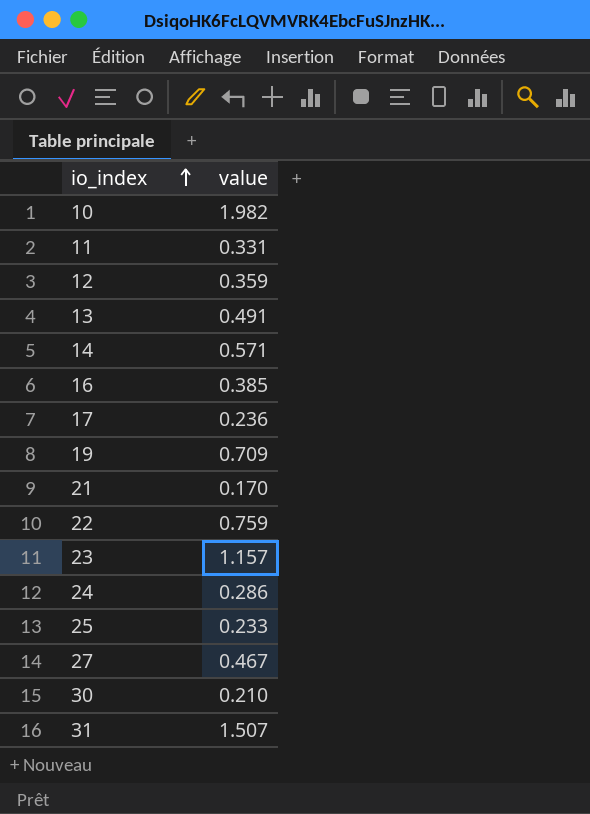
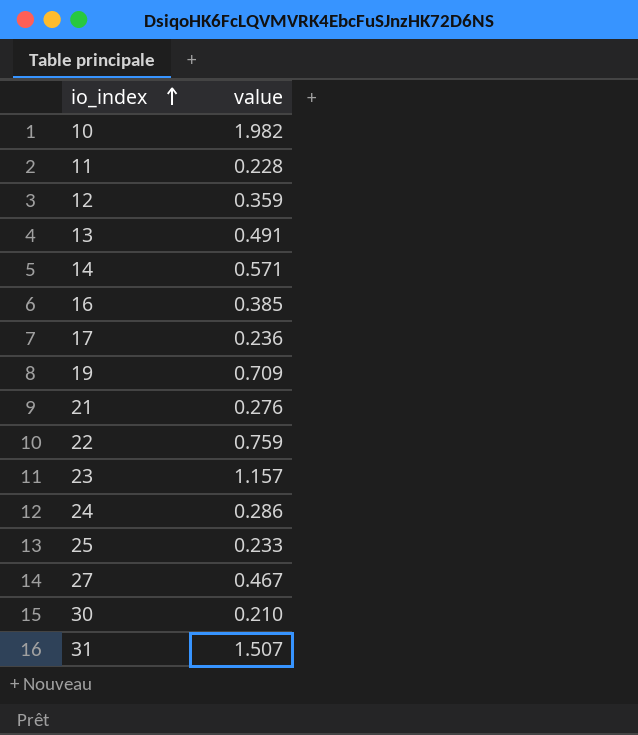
11 | value: 0.331 -> 0.228
21 | value: 0.170 -> 0.276

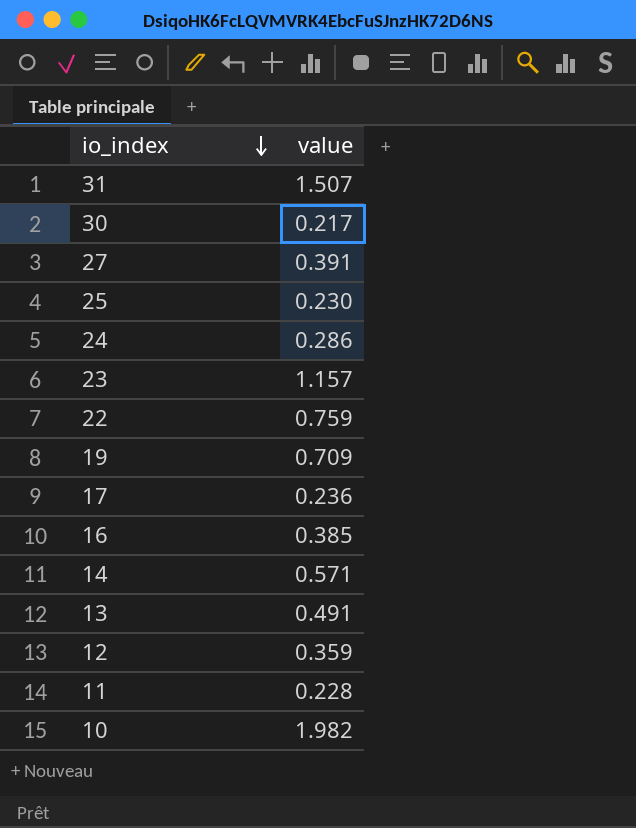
row order: io_index ascending -> io_index descending
row 21: 0.276 -> none
30 | value: 0.210 -> 0.217
27 | value: 0.467 -> 0.391
25 | value: 0.233 -> 0.230

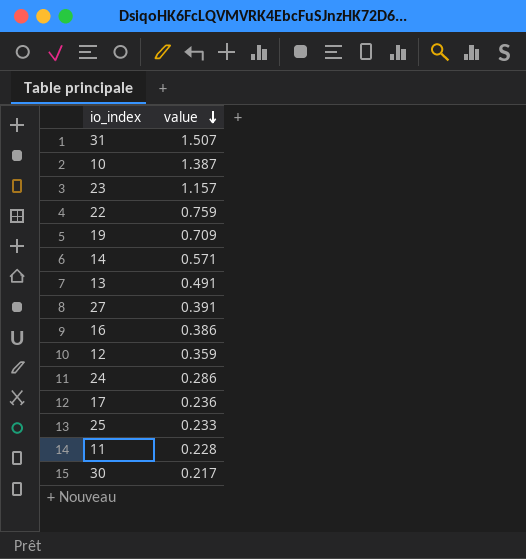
row order: io_index descending -> value descending
10 | value: 1.982 -> 1.387
16 | value: 0.385 -> 0.386
25 | value: 0.230 -> 0.233

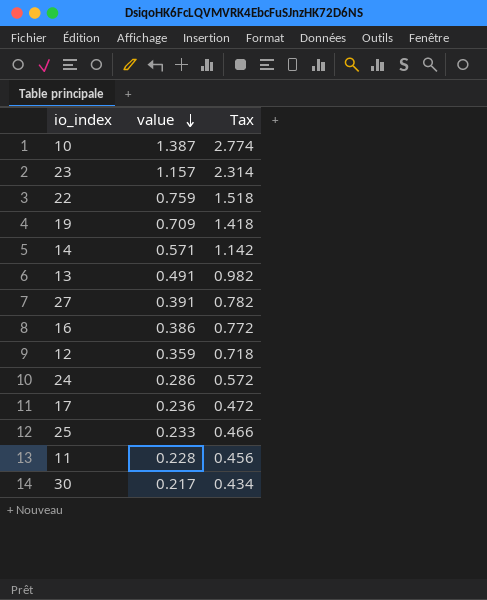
column Tax | formula: none -> [value] * 2
row 31: 1.507 -> none

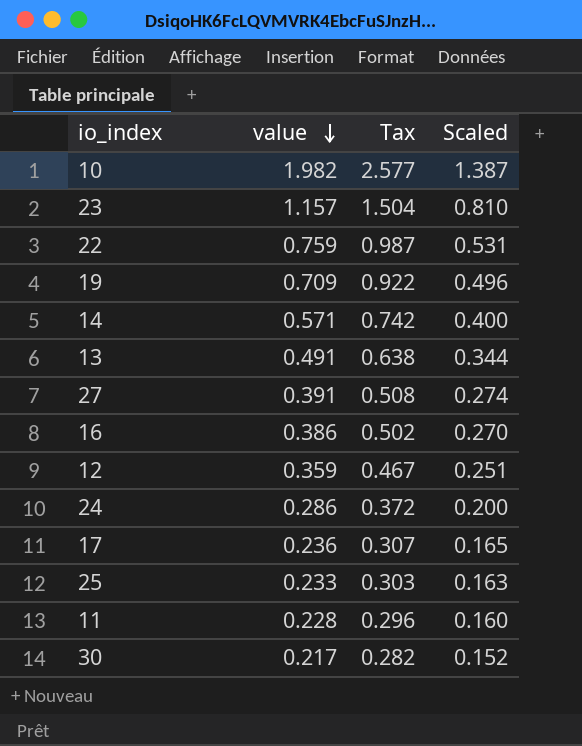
column Tax | formula: [value] * 2 -> [value] * 1.3
column Scaled | formula: none -> [value] * 0.7
10 | value: 1.387 -> 1.982

